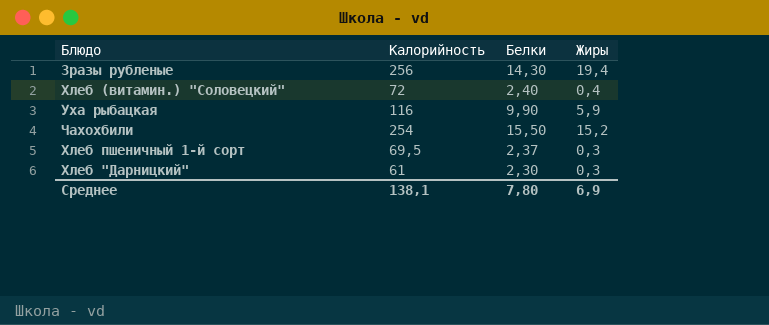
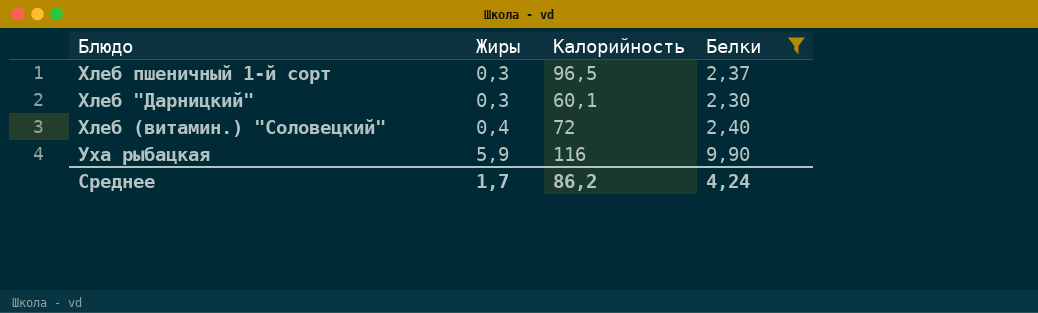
filter: none -> Белки <= 9,90
row order: none -> Жиры ascending
column Жиры | position: 4 -> 2
Хлеб пшеничный 1-й сорт | Калорийность: 69,5 -> 96,5
Хлеб "Дарницкий" | Калорийность: 61 -> 60,1
Среднее | Жиры: 6,9 -> 1,7
Среднее | Калорийность: 138,1 -> 86,2
Среднее | Белки: 7,80 -> 4,24

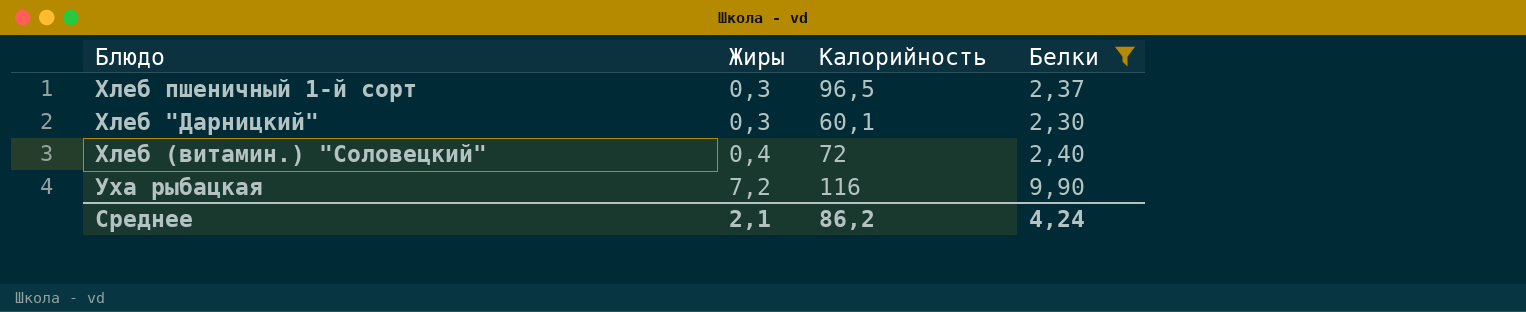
Уха рыбацкая | Жиры: 5,9 -> 7,2
Среднее | Жиры: 1,7 -> 2,1

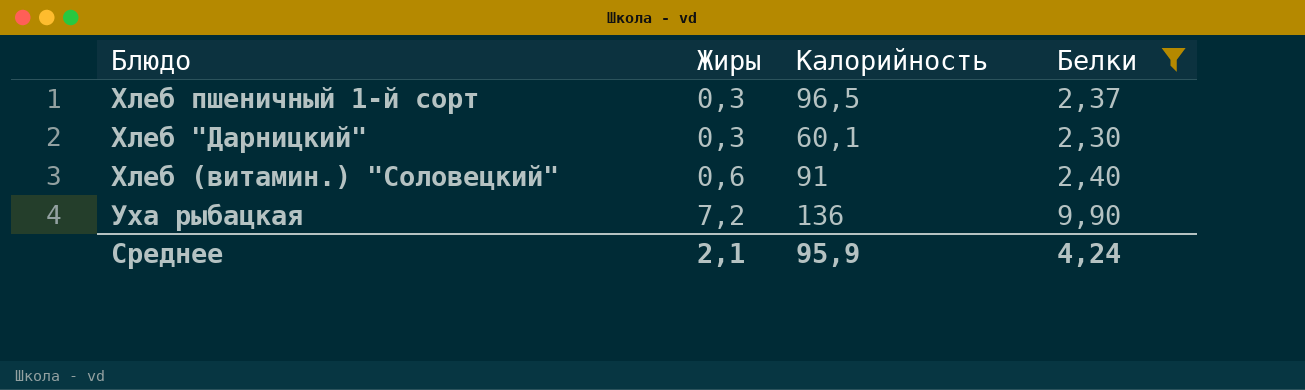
Хлеб (витамин.) "Соловецкий" | Жиры: 0,4 -> 0,6
Хлеб (витамин.) "Соловецкий" | Калорийность: 72 -> 91
Уха рыбацкая | Калорийность: 116 -> 136
Среднее | Калорийность: 86,2 -> 95,9

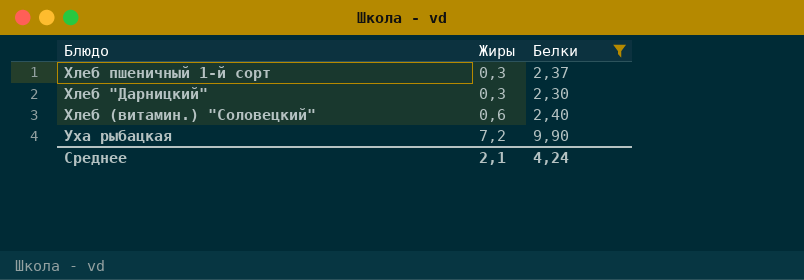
column Калорийность | position: 3 -> none

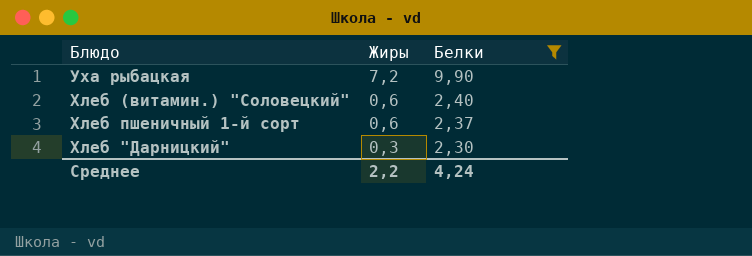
row order: Жиры ascending -> Жиры descending
Хлеб пшеничный 1-й сорт | Жиры: 0,3 -> 0,6
Среднее | Жиры: 2,1 -> 2,2

